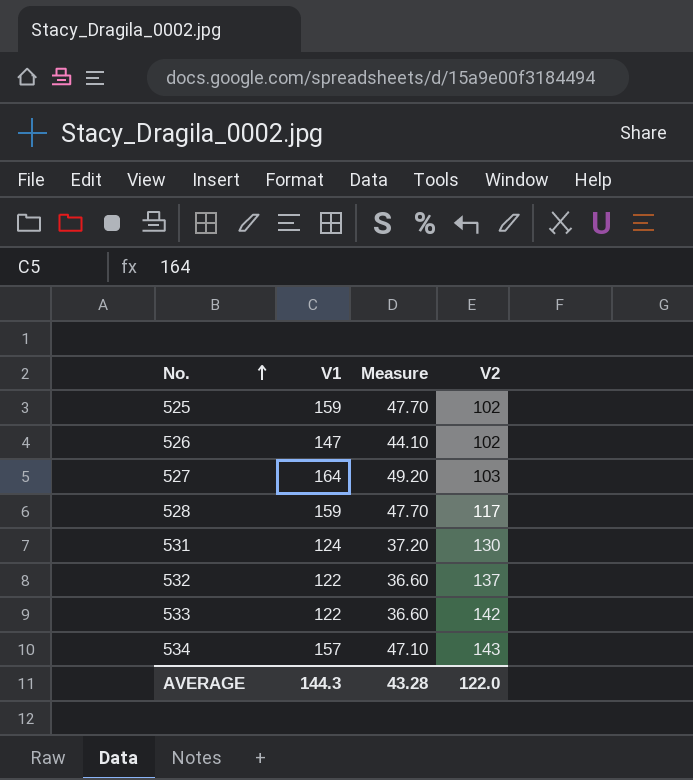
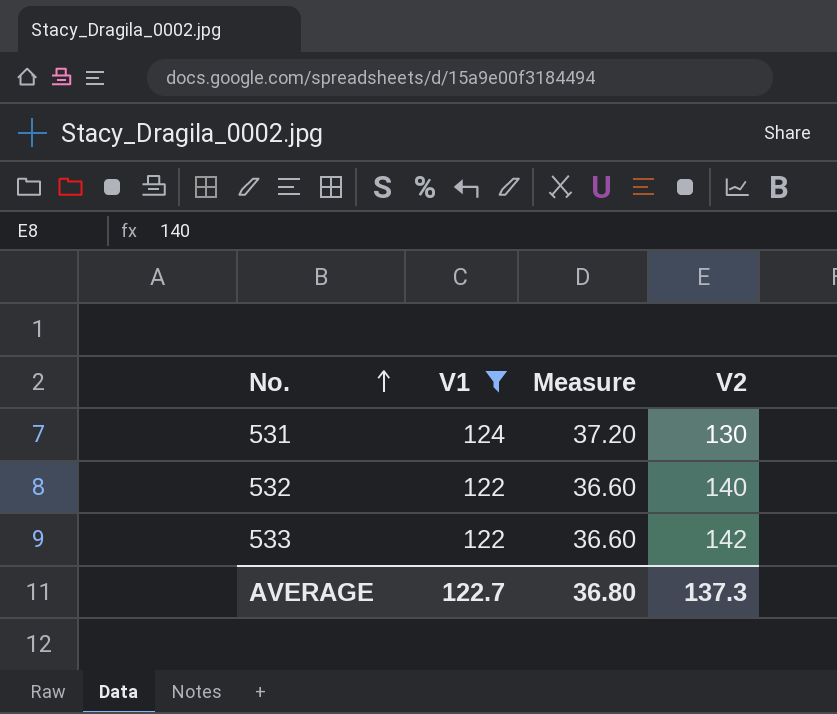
filter: none -> V1 <= 124
532 | V2: 137 -> 140
AVERAGE | V1: 144.3 -> 122.7
AVERAGE | Measure: 43.28 -> 36.80
AVERAGE | V2: 122.0 -> 137.3

